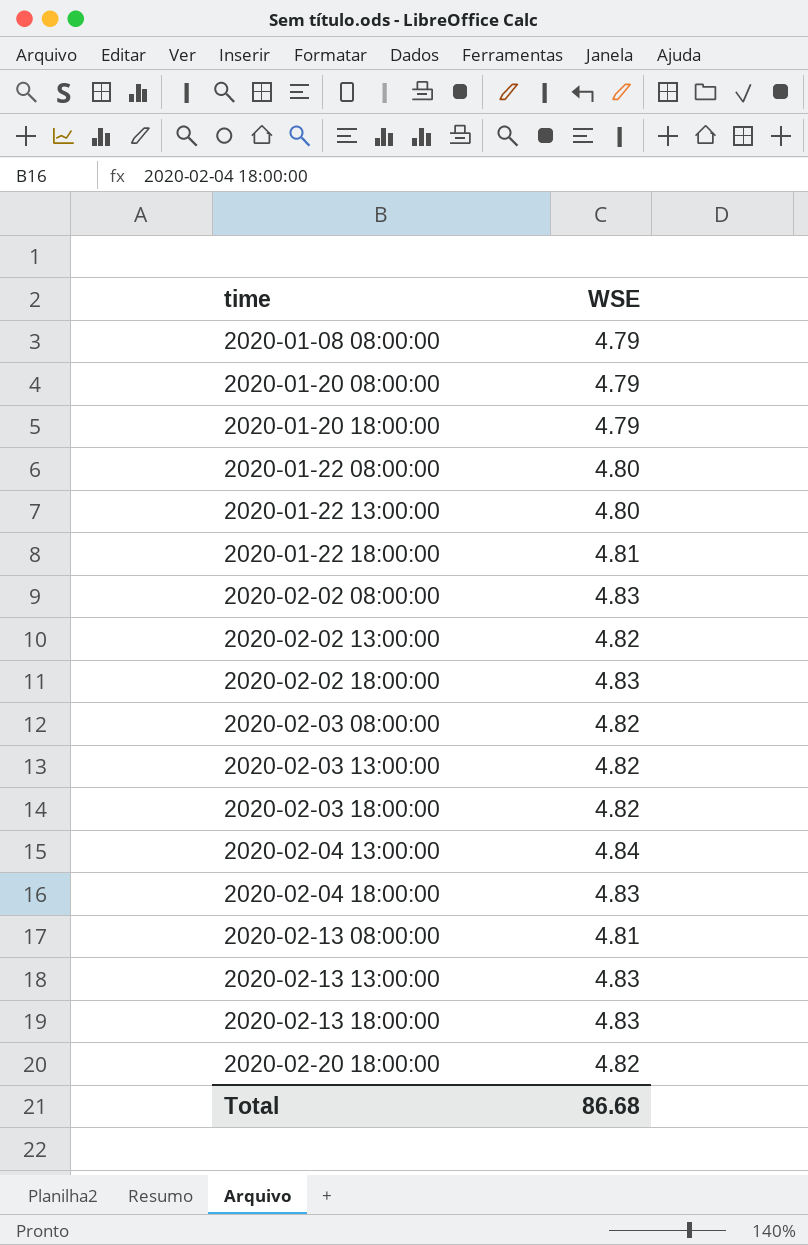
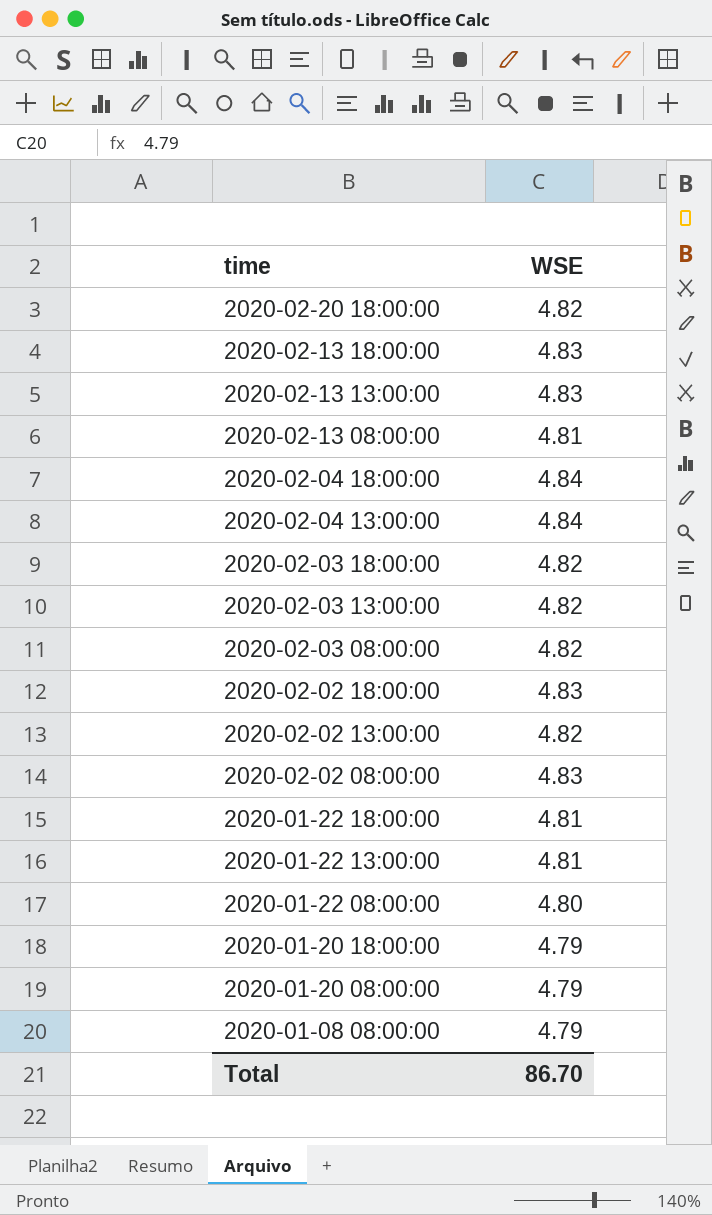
row order: time ascending -> time descending
2020-02-04 18:00:00 | WSE: 4.83 -> 4.84
2020-01-22 13:00:00 | WSE: 4.80 -> 4.81
Total | WSE: 86.68 -> 86.70

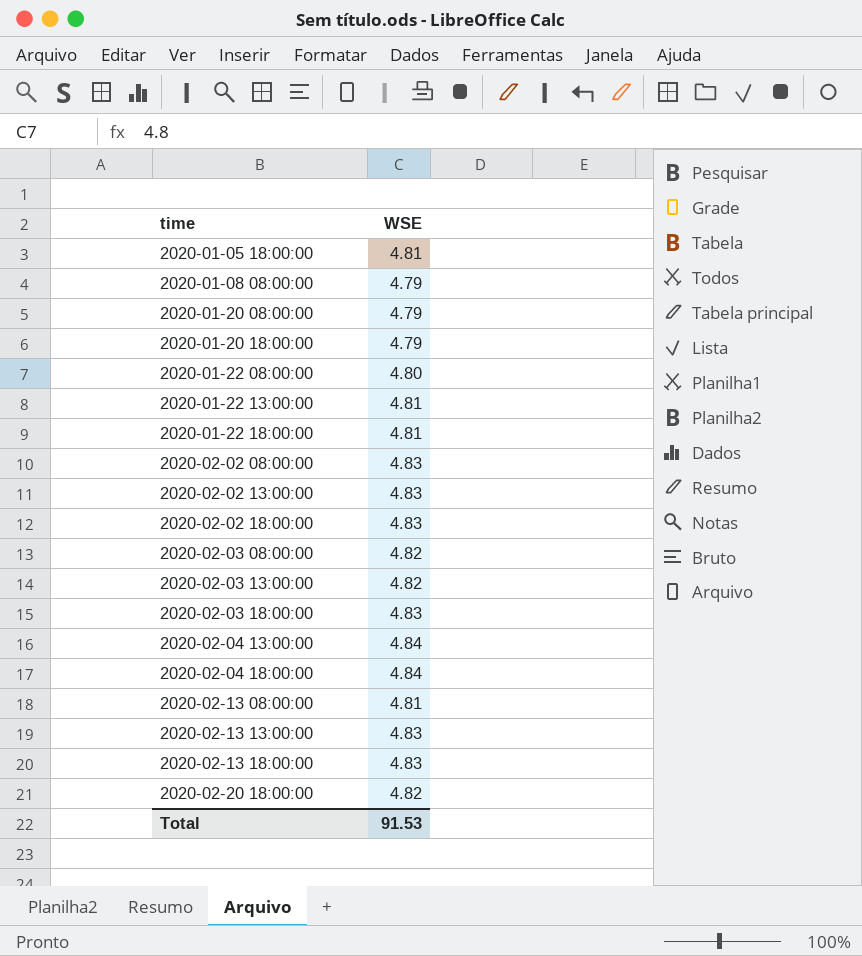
row order: time descending -> time ascending
row 2020-01-05 18:00:00: none -> 4.81
2020-02-02 13:00:00 | WSE: 4.82 -> 4.83
2020-02-03 18:00:00 | WSE: 4.82 -> 4.83
Total | WSE: 86.70 -> 91.53

